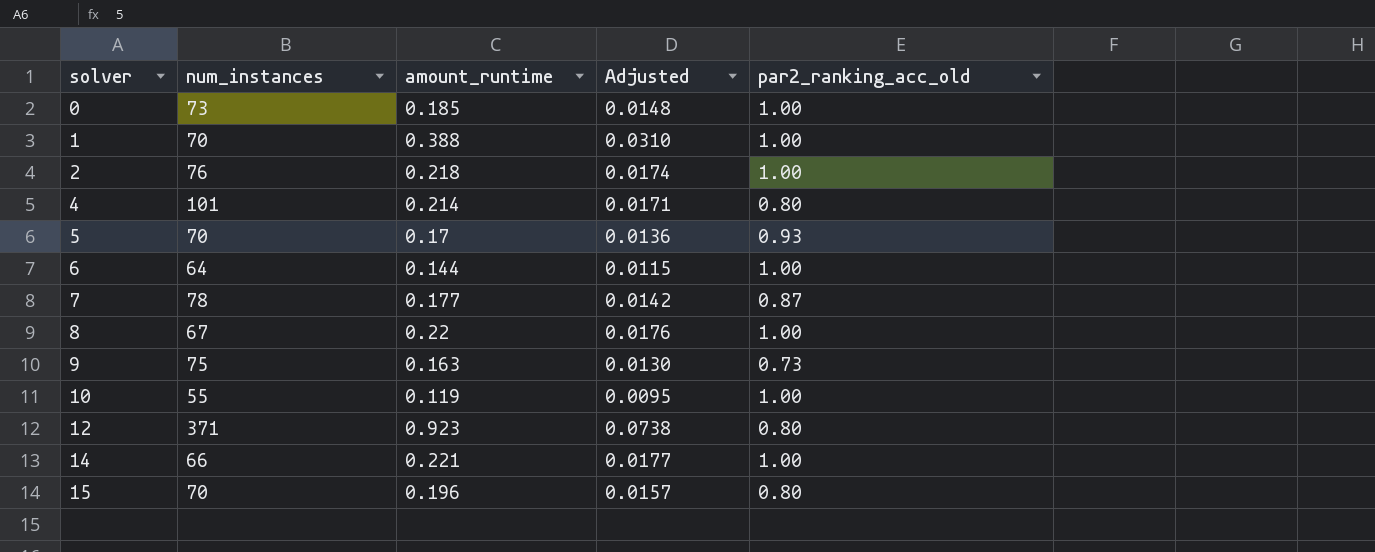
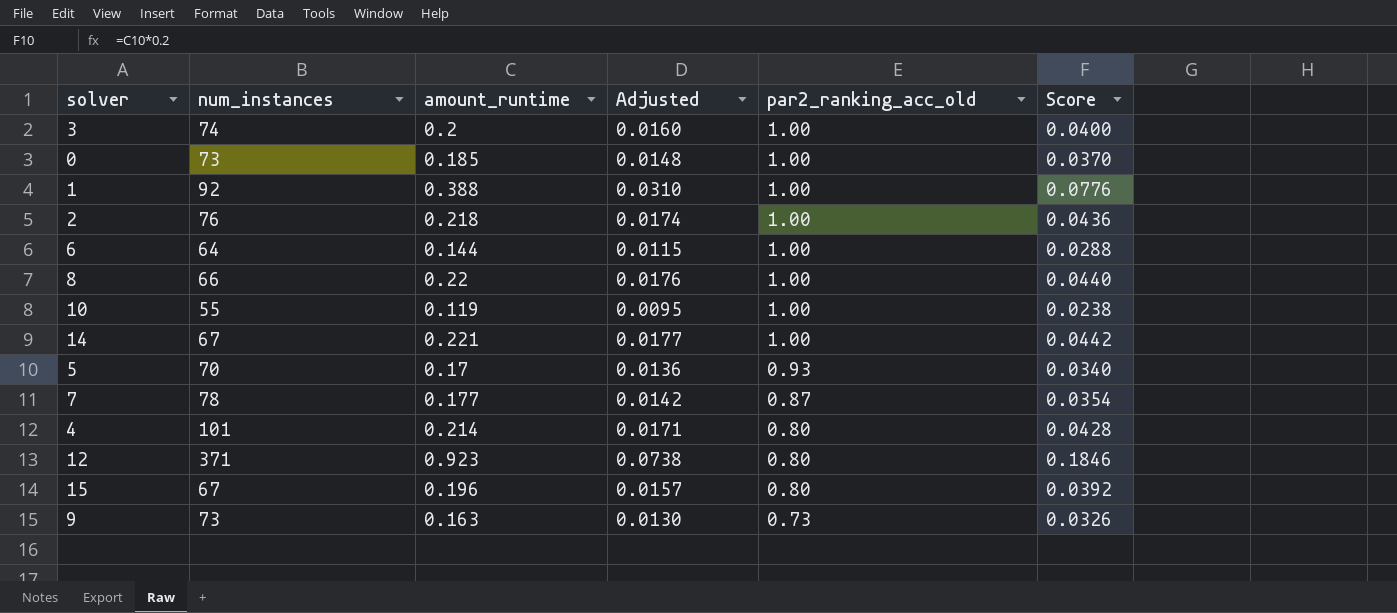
row order: solver ascending -> par2_ranking_acc_old descending
column Score | formula: none -> [amount_runtime] * 0.2
row 3: none -> 74 | 0.2 | 0.0160 | 1.00 | 0.0400
1 | num_instances: 70 -> 92
8 | num_instances: 67 -> 66
14 | num_instances: 66 -> 67
15 | num_instances: 70 -> 67
9 | num_instances: 75 -> 73

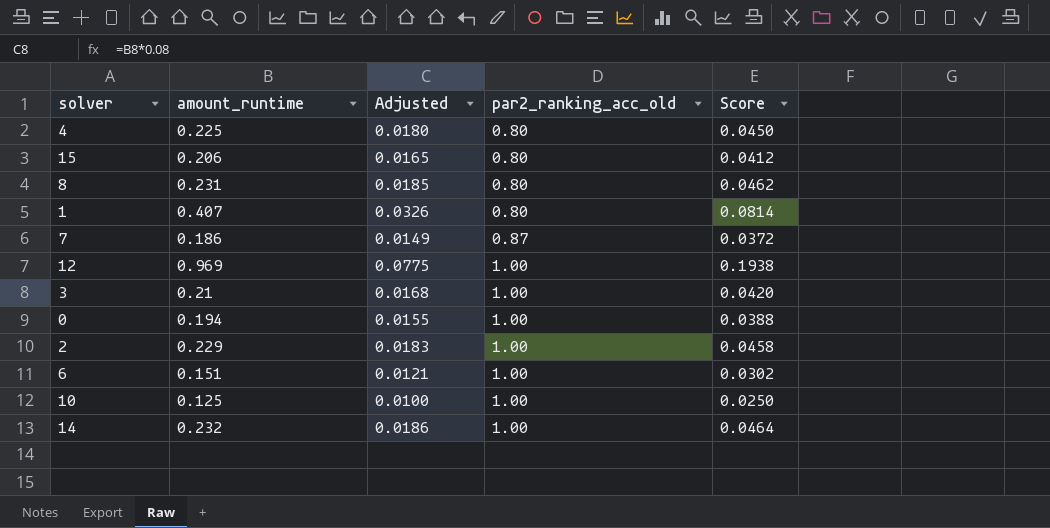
row order: par2_ranking_acc_old descending -> par2_ranking_acc_old ascending
column num_instances | position: 2 -> none
row 5: 70 | 0.17 | 0.0136 | 0.93 | 0.0340 -> none
row 9: 73 | 0.163 | 0.0130 | 0.73 | 0.0326 -> none
4 | amount_runtime: 0.214 -> 0.225
4 | Adjusted: 0.0171 -> 0.0180
4 | Score: 0.0428 -> 0.0450
15 | amount_runtime: 0.196 -> 0.206
15 | Adjusted: 0.0157 -> 0.0165
15 | Score: 0.0392 -> 0.0412
8 | amount_runtime: 0.22 -> 0.231
8 | Adjusted: 0.0176 -> 0.0185
8 | par2_ranking_acc_old: 1.00 -> 0.80
8 | Score: 0.0440 -> 0.0462
1 | amount_runtime: 0.388 -> 0.407
1 | Adjusted: 0.0310 -> 0.0326
1 | par2_ranking_acc_old: 1.00 -> 0.80
1 | Score: 0.0776 -> 0.0814
7 | amount_runtime: 0.177 -> 0.186
7 | Adjusted: 0.0142 -> 0.0149
7 | Score: 0.0354 -> 0.0372
12 | amount_runtime: 0.923 -> 0.969
12 | Adjusted: 0.0738 -> 0.0775
12 | par2_ranking_acc_old: 0.80 -> 1.00
12 | Score: 0.1846 -> 0.1938
3 | amount_runtime: 0.2 -> 0.21
3 | Adjusted: 0.0160 -> 0.0168
3 | Score: 0.0400 -> 0.0420
0 | amount_runtime: 0.185 -> 0.194
0 | Adjusted: 0.0148 -> 0.0155
0 | Score: 0.0370 -> 0.0388
2 | amount_runtime: 0.218 -> 0.229
2 | Adjusted: 0.0174 -> 0.0183
2 | Score: 0.0436 -> 0.0458
6 | amount_runtime: 0.144 -> 0.151
6 | Adjusted: 0.0115 -> 0.0121
6 | Score: 0.0288 -> 0.0302
10 | amount_runtime: 0.119 -> 0.125
10 | Adjusted: 0.0095 -> 0.0100
10 | Score: 0.0238 -> 0.0250
14 | amount_runtime: 0.221 -> 0.232
14 | Adjusted: 0.0177 -> 0.0186
14 | Score: 0.0442 -> 0.0464

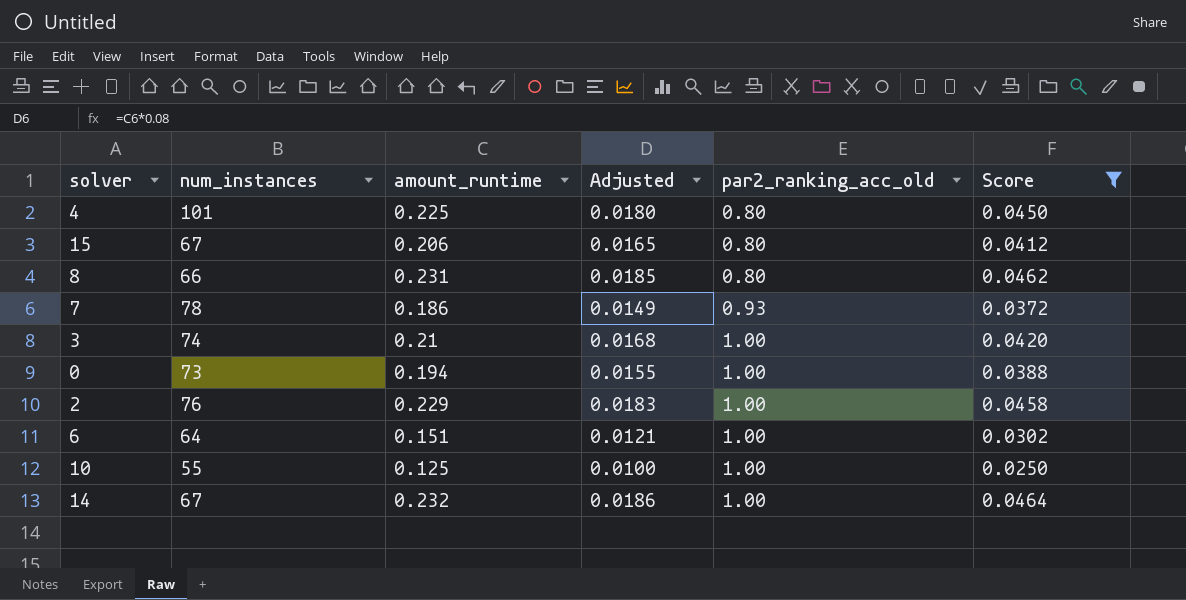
filter: none -> Score <= 0.0464
column num_instances | position: none -> 2
7 | par2_ranking_acc_old: 0.87 -> 0.93

